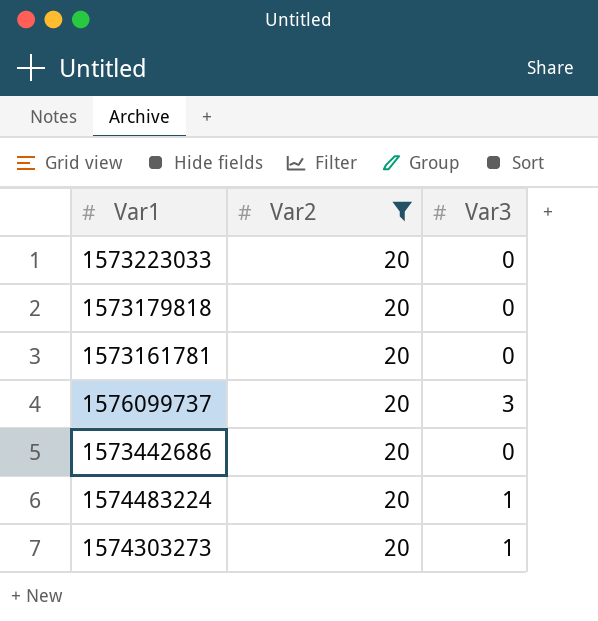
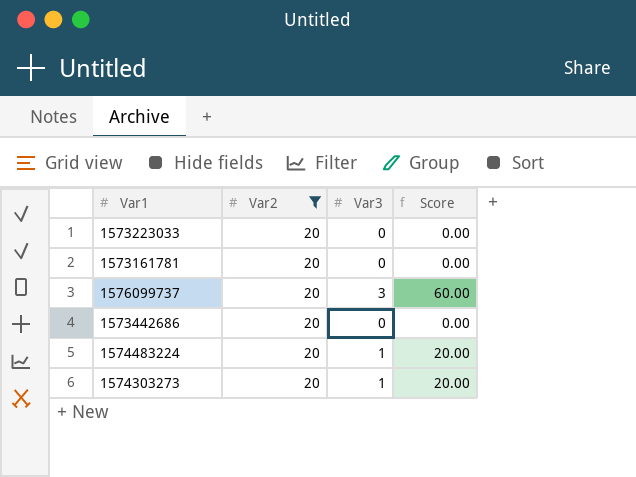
column Score | formula: none -> [Var2] * [Var3]
row 1573179818: 20 | 0 -> none

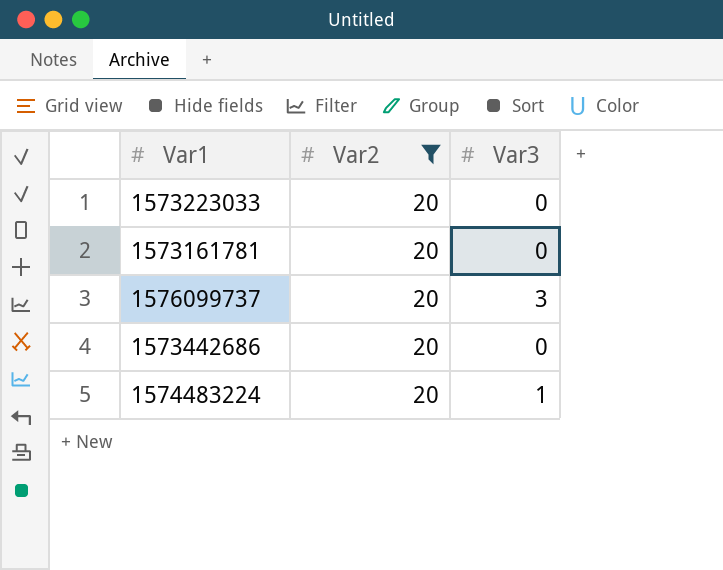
column Score | formula: [Var2] * [Var3] -> none
row 1574303273: 20 | 1 | 20.00 -> none

